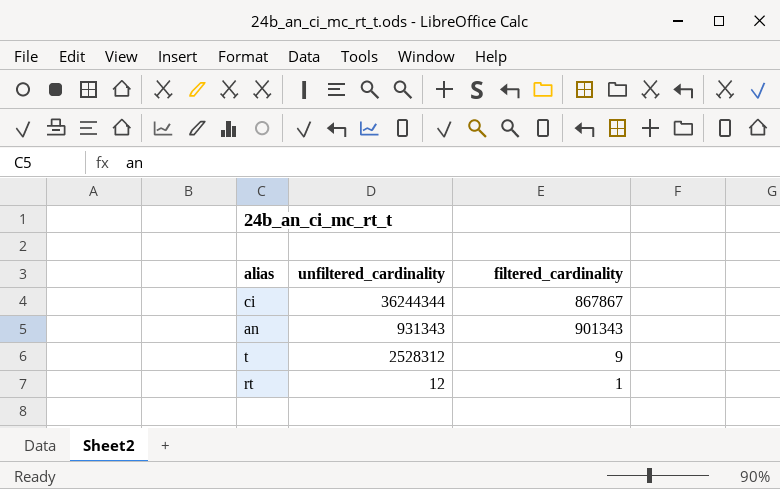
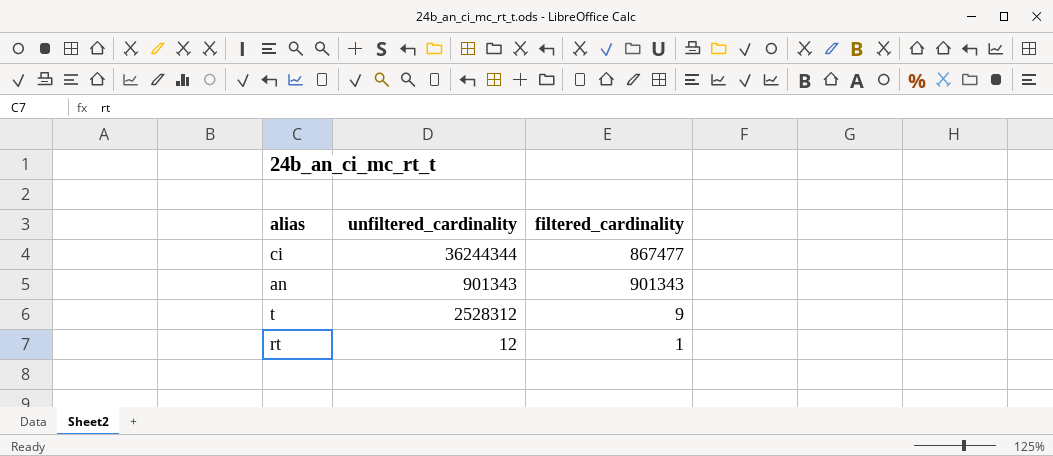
ci | filtered_cardinality: 867867 -> 867477
an | unfiltered_cardinality: 931343 -> 901343

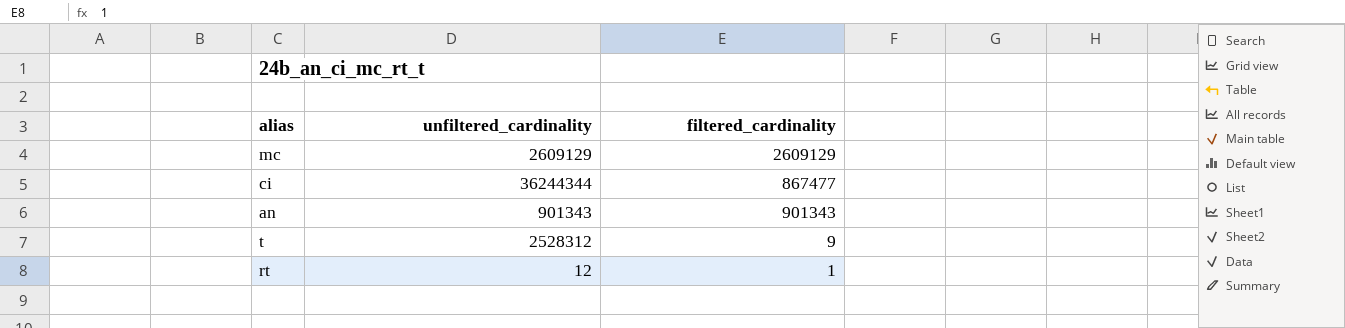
row mc: none -> 2609129 | 2609129

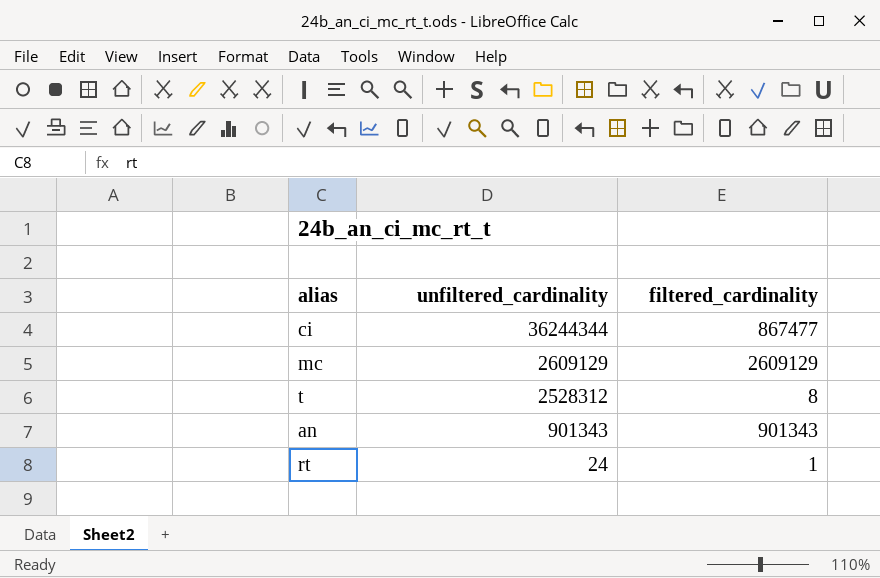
row order: none -> unfiltered_cardinality descending
t | filtered_cardinality: 9 -> 8
rt | unfiltered_cardinality: 12 -> 24

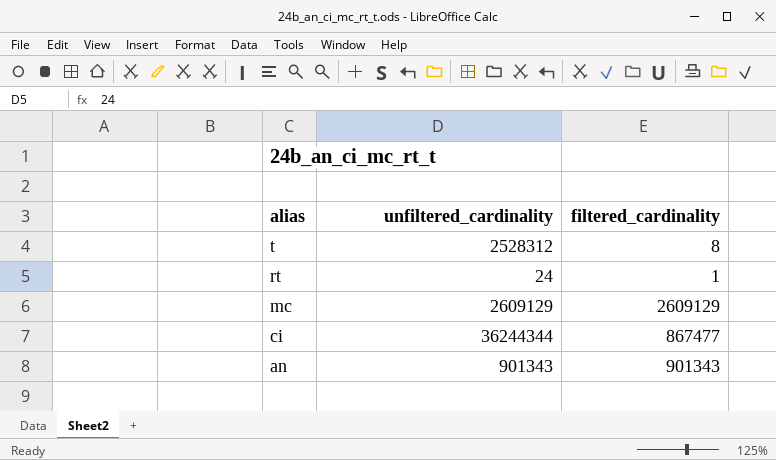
row order: unfiltered_cardinality descending -> alias descending

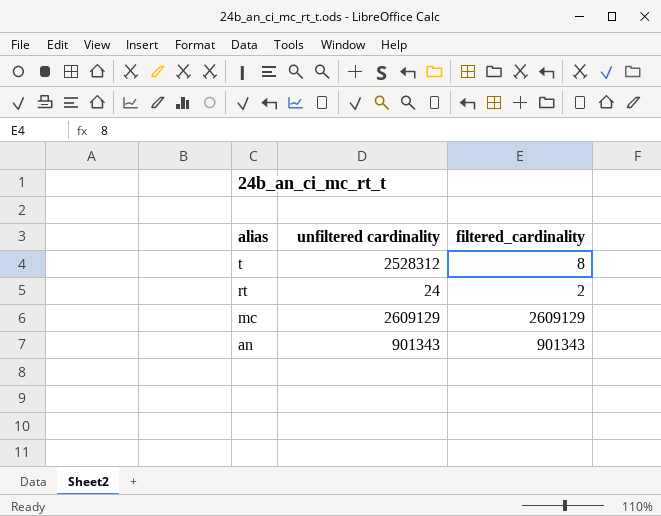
column name: unfiltered_cardinality -> unfiltered cardinality
row ci: 36244344 | 867477 -> none
rt | filtered_cardinality: 1 -> 2

